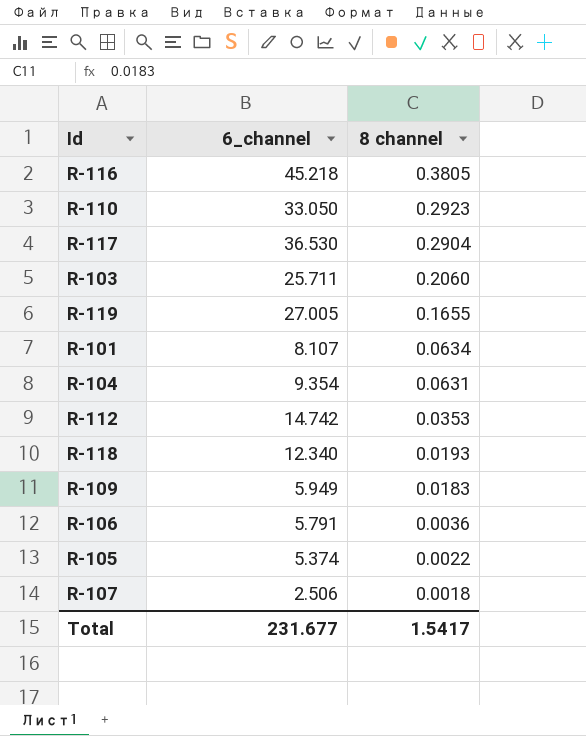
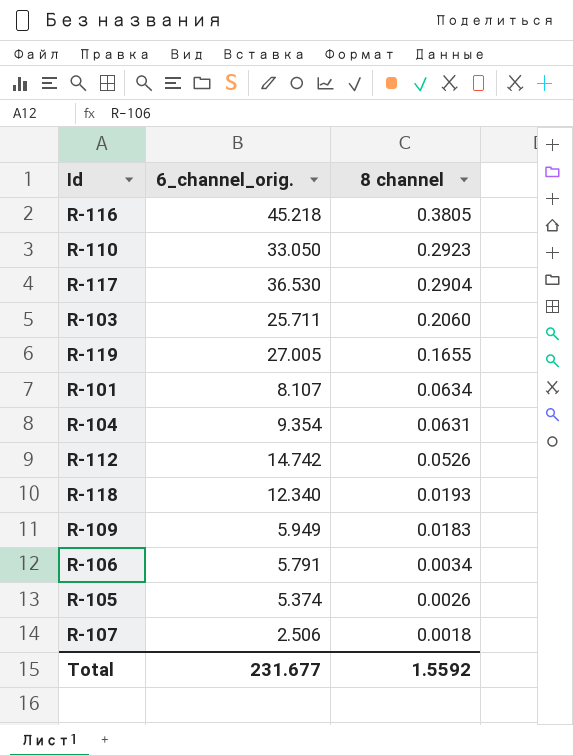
column name: 6_channel -> 6_channel_orig.
R-112 | 8 channel: 0.0353 -> 0.0526
R-106 | 8 channel: 0.0036 -> 0.0034
R-105 | 8 channel: 0.0022 -> 0.0026
Total | 8 channel: 1.5417 -> 1.5592

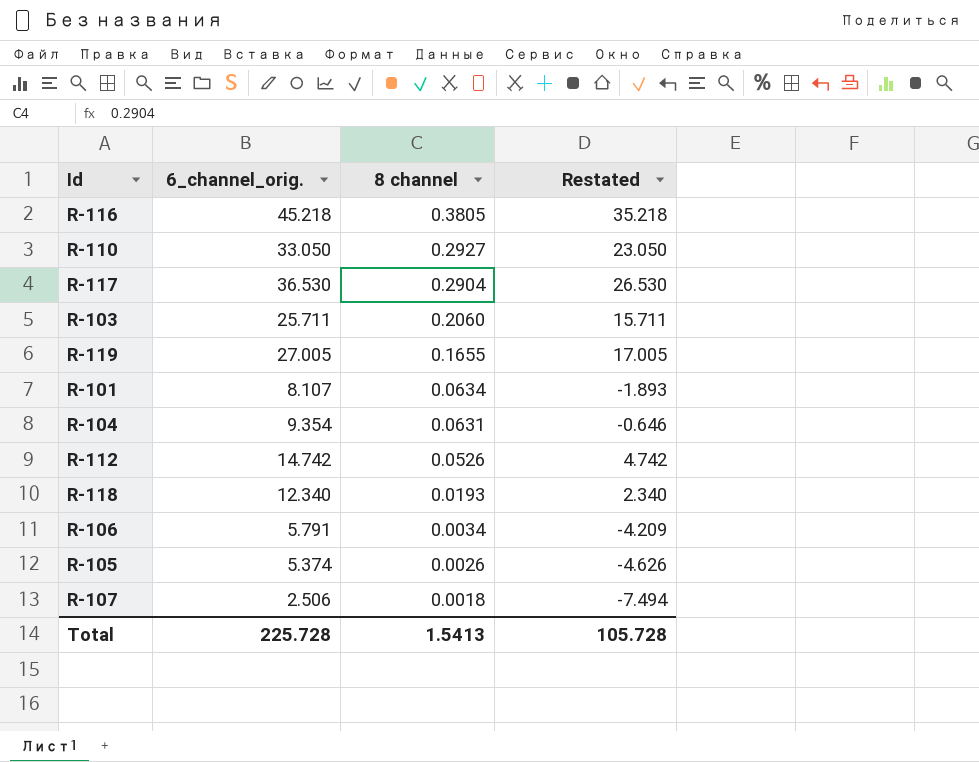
column Restated | formula: none -> [6_channel_orig.] - 10
row R-109: 5.949 | 0.0183 -> none
R-110 | 8 channel: 0.2923 -> 0.2927
Total | 6_channel_orig.: 231.677 -> 225.728
Total | 8 channel: 1.5592 -> 1.5413

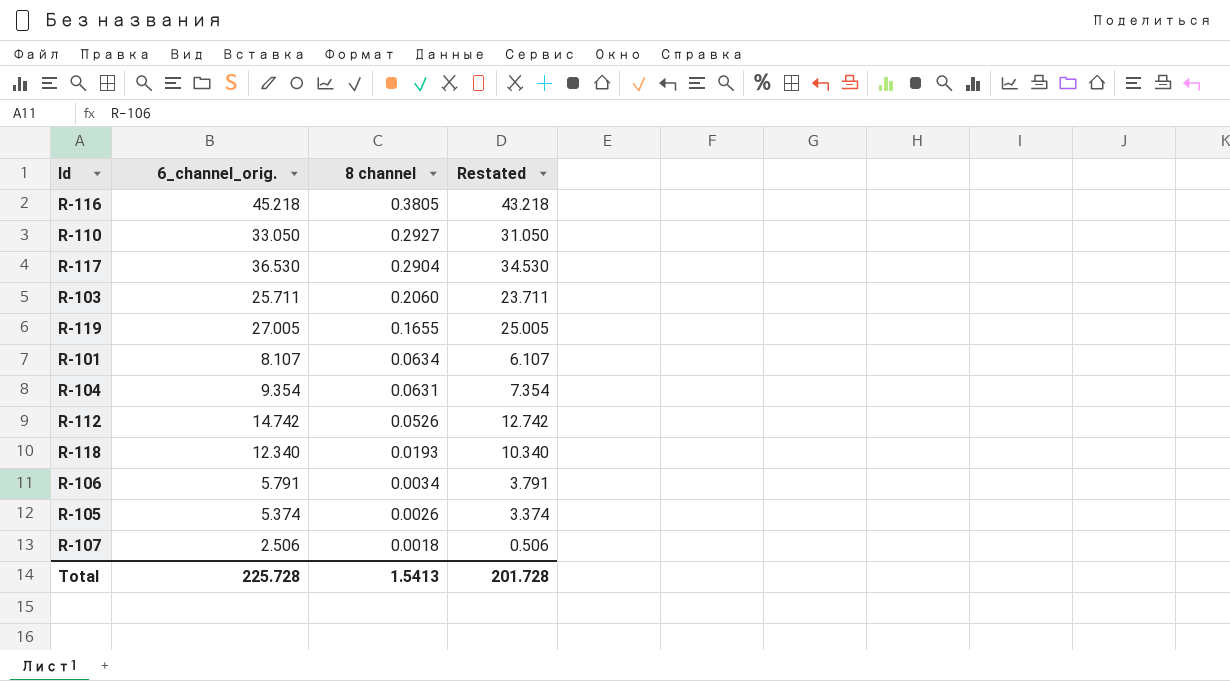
column Restated | formula: [6_channel_orig.] - 10 -> [6_channel_orig.] - 2
Total | Restated: 105.728 -> 201.728

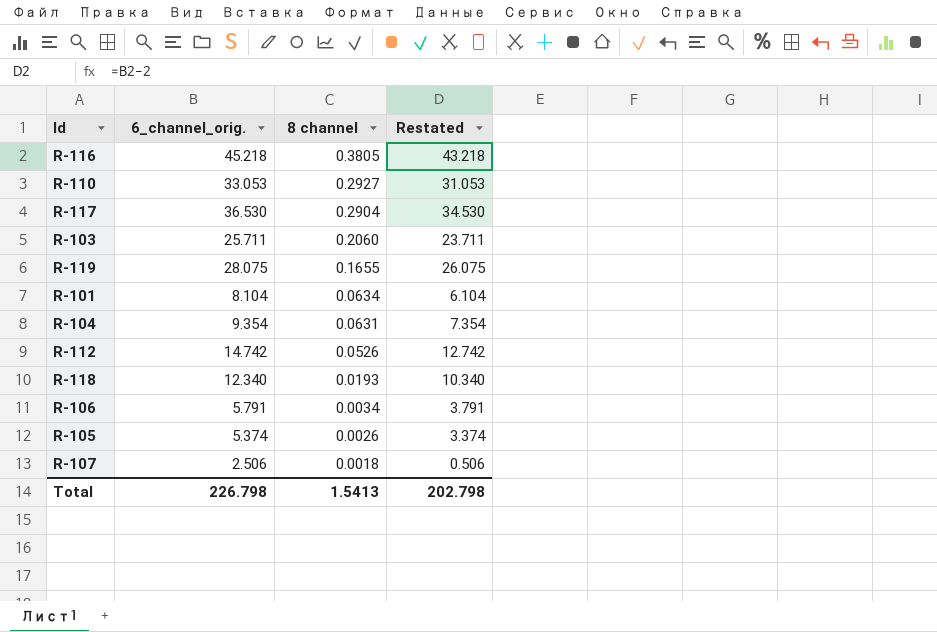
R-110 | 6_channel_orig.: 33.050 -> 33.053
R-110 | Restated: 31.050 -> 31.053
R-119 | 6_channel_orig.: 27.005 -> 28.075
R-119 | Restated: 25.005 -> 26.075
R-101 | 6_channel_orig.: 8.107 -> 8.104
R-101 | Restated: 6.107 -> 6.104
Total | 6_channel_orig.: 225.728 -> 226.798
Total | Restated: 201.728 -> 202.798

